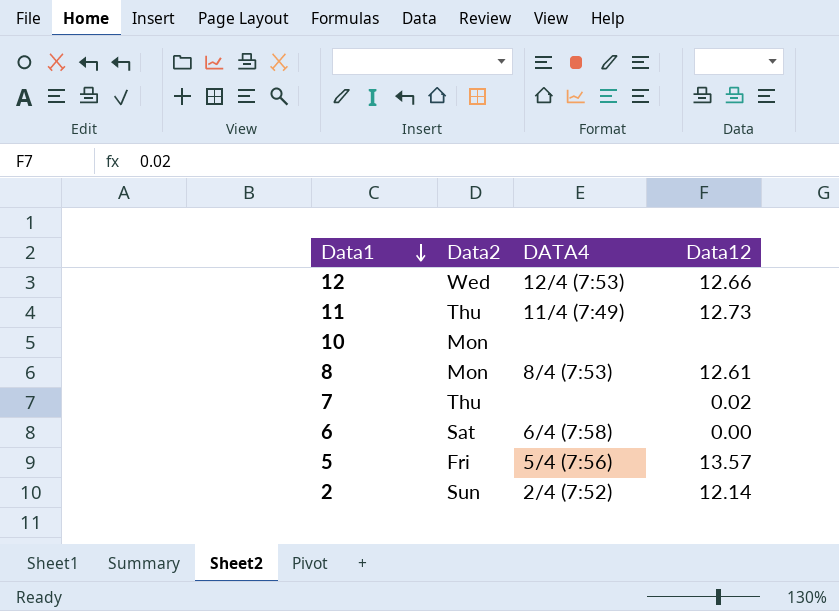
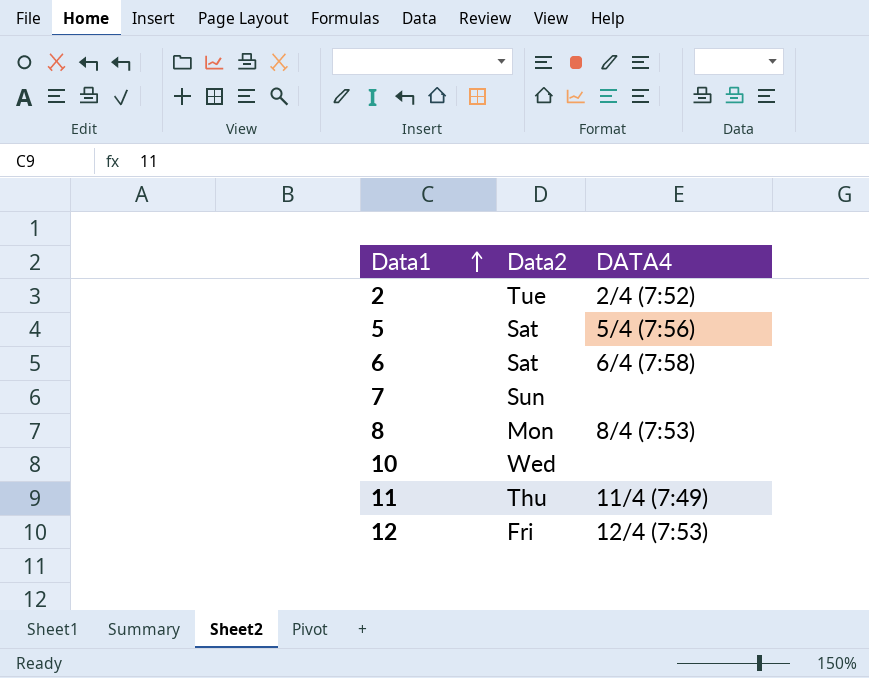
row order: Data1 descending -> Data1 ascending
column Data12 | position: 4 -> none
2 | Data2: Sun -> Tue
5 | Data2: Fri -> Sat
7 | Data2: Thu -> Sun
10 | Data2: Mon -> Wed
12 | Data2: Wed -> Fri

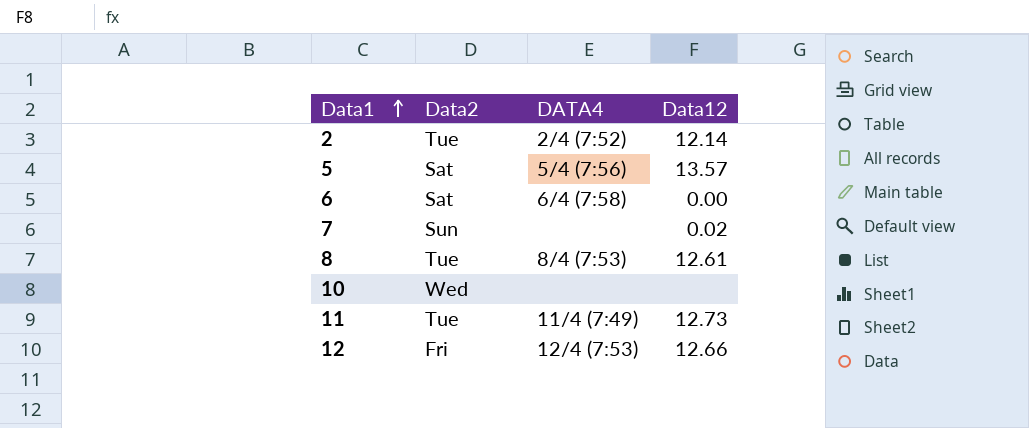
column Data12 | position: none -> 4
8 | Data2: Mon -> Tue
11 | Data2: Thu -> Tue

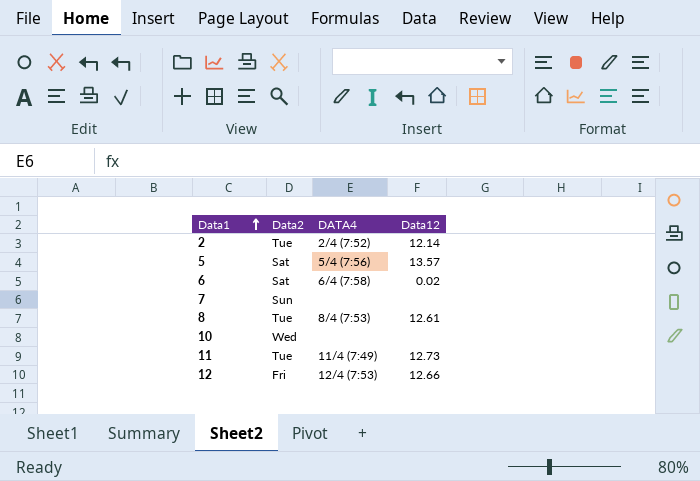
6 | Data12: 0.00 -> 0.02
7 | Data12: 0.02 -> none

